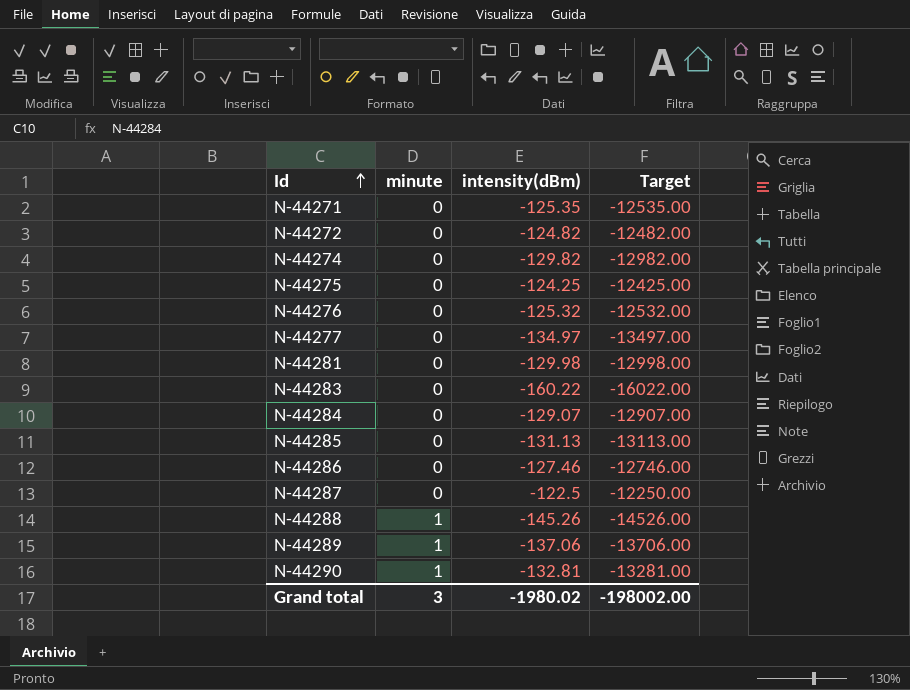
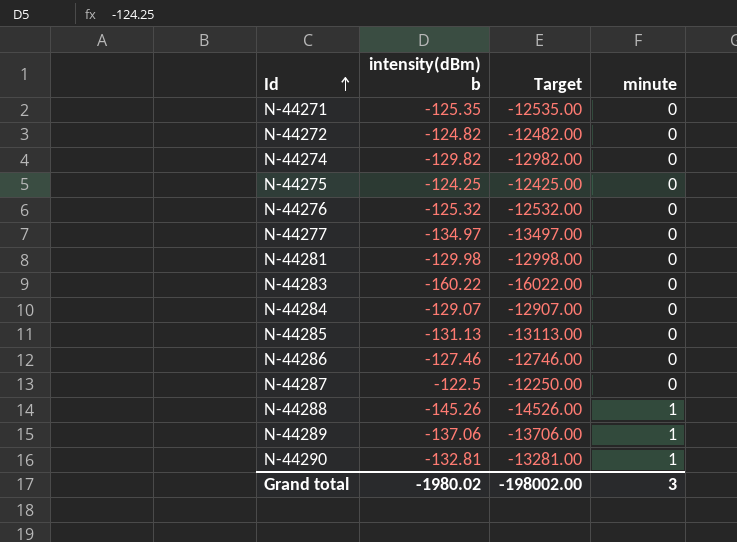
column name: intensity(dBm) -> intensity(dBm) b
column minute | position: 2 -> 4

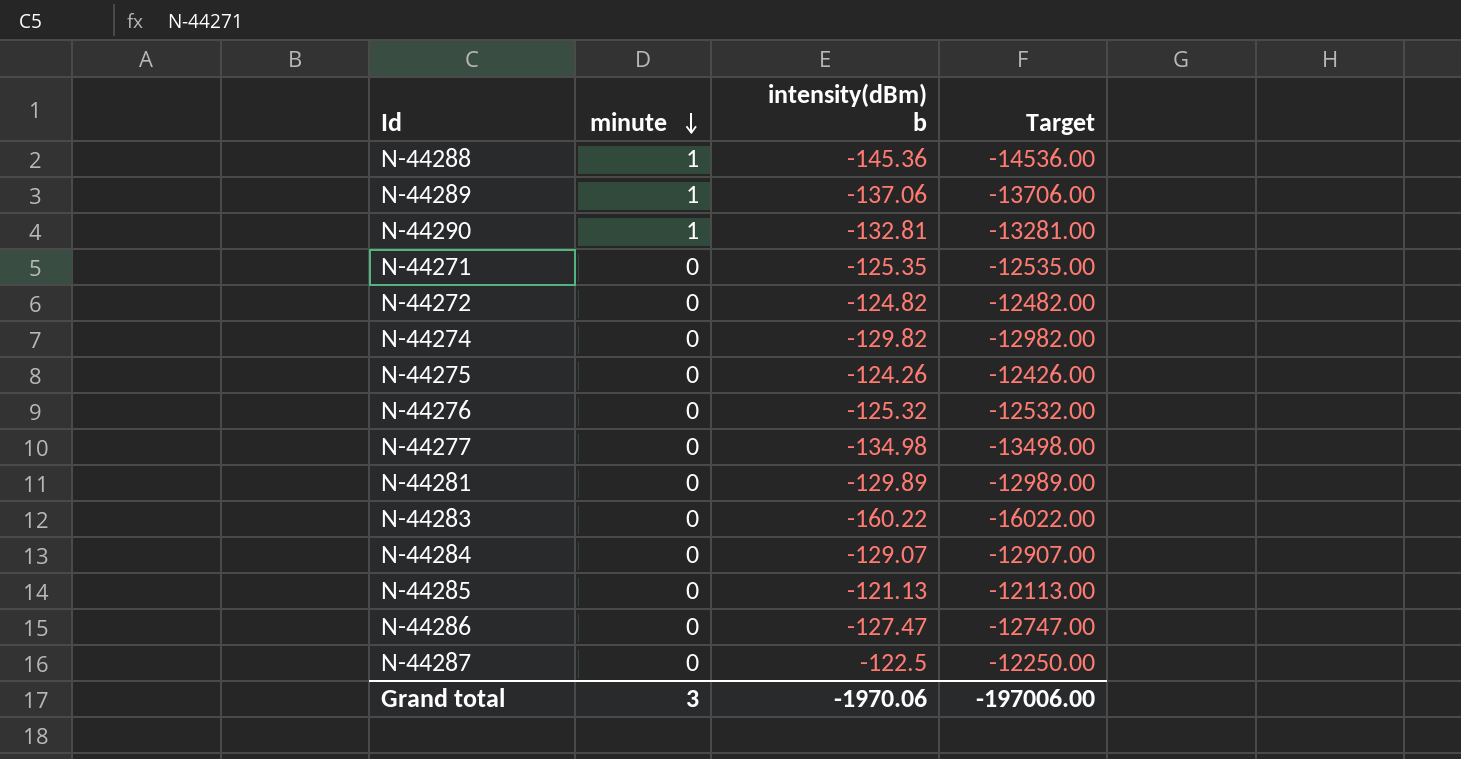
row order: Id ascending -> minute descending
column minute | position: 4 -> 2
N-44288 | intensity(dBm) b: -145.26 -> -145.36
N-44288 | Target: -14526.00 -> -14536.00
N-44275 | intensity(dBm) b: -124.25 -> -124.26
N-44275 | Target: -12425.00 -> -12426.00
N-44277 | intensity(dBm) b: -134.97 -> -134.98
N-44277 | Target: -13497.00 -> -13498.00
N-44281 | intensity(dBm) b: -129.98 -> -129.89
N-44281 | Target: -12998.00 -> -12989.00
N-44285 | intensity(dBm) b: -131.13 -> -121.13
N-44285 | Target: -13113.00 -> -12113.00
N-44286 | intensity(dBm) b: -127.46 -> -127.47
N-44286 | Target: -12746.00 -> -12747.00
Grand total | intensity(dBm) b: -1980.02 -> -1970.06
Grand total | Target: -198002.00 -> -197006.00

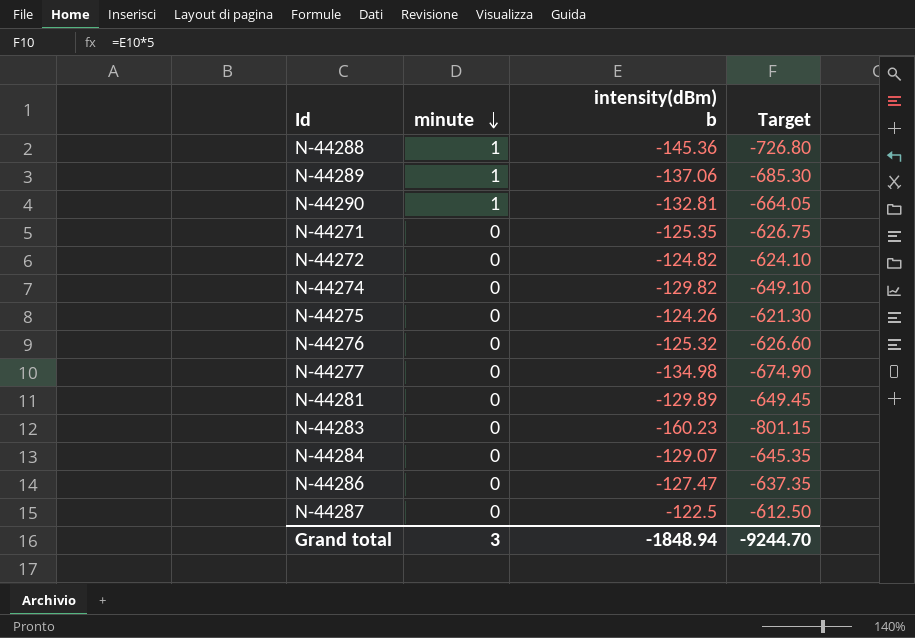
column Target | formula: [intensity(dBm) b] * 100 -> [intensity(dBm) b] * 5
row N-44285: 0 | -121.13 | -12113.00 -> none
N-44283 | intensity(dBm) b: -160.22 -> -160.23
Grand total | intensity(dBm) b: -1970.06 -> -1848.94
Grand total | Target: -197006.00 -> -9244.70

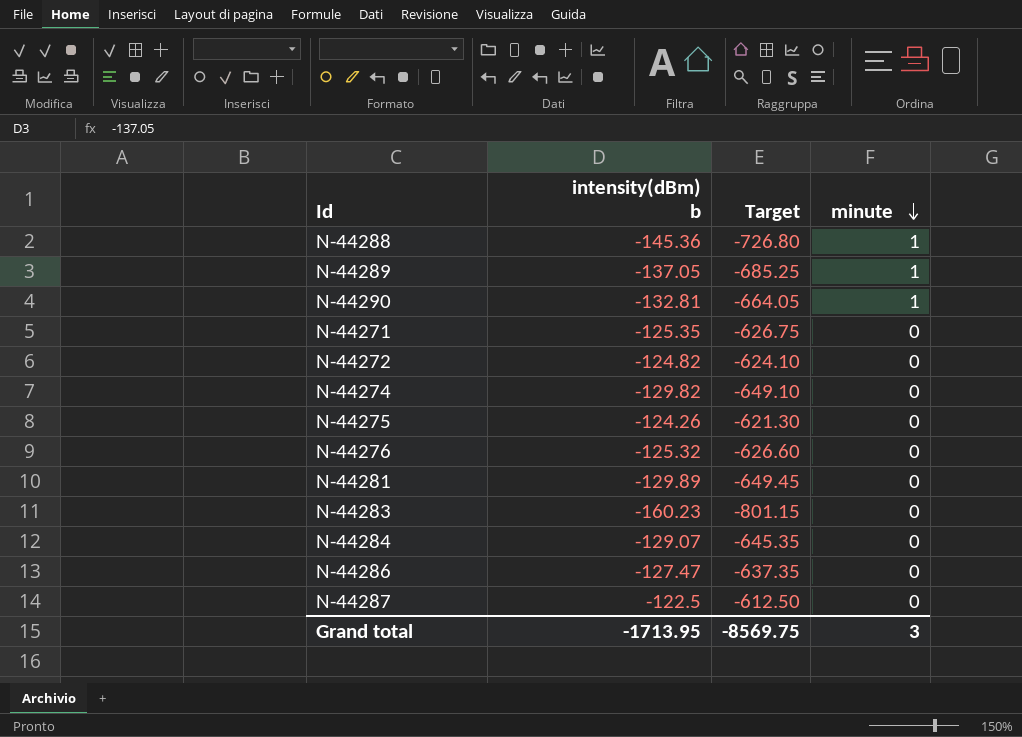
column minute | position: 2 -> 4
row N-44277: 0 | -134.98 | -674.90 -> none
N-44289 | intensity(dBm) b: -137.06 -> -137.05
N-44289 | Target: -685.30 -> -685.25
Grand total | intensity(dBm) b: -1848.94 -> -1713.95
Grand total | Target: -9244.70 -> -8569.75

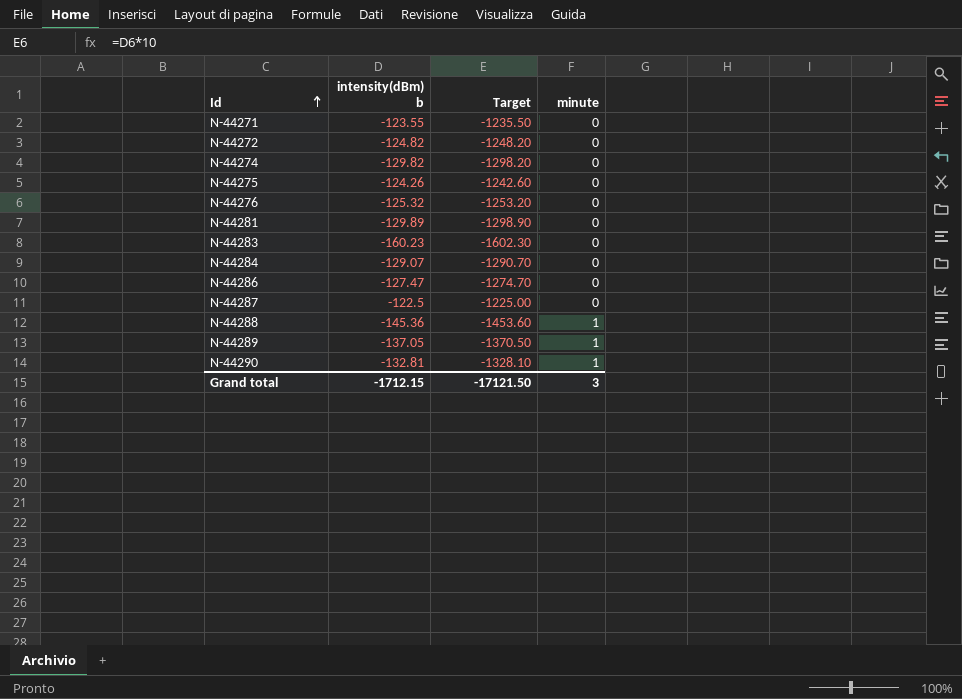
row order: minute descending -> Id ascending
column Target | formula: [intensity(dBm) b] * 5 -> [intensity(dBm) b] * 10
N-44271 | intensity(dBm) b: -125.35 -> -123.55
Grand total | intensity(dBm) b: -1713.95 -> -1712.15
Grand total | Target: -8569.75 -> -17121.50

